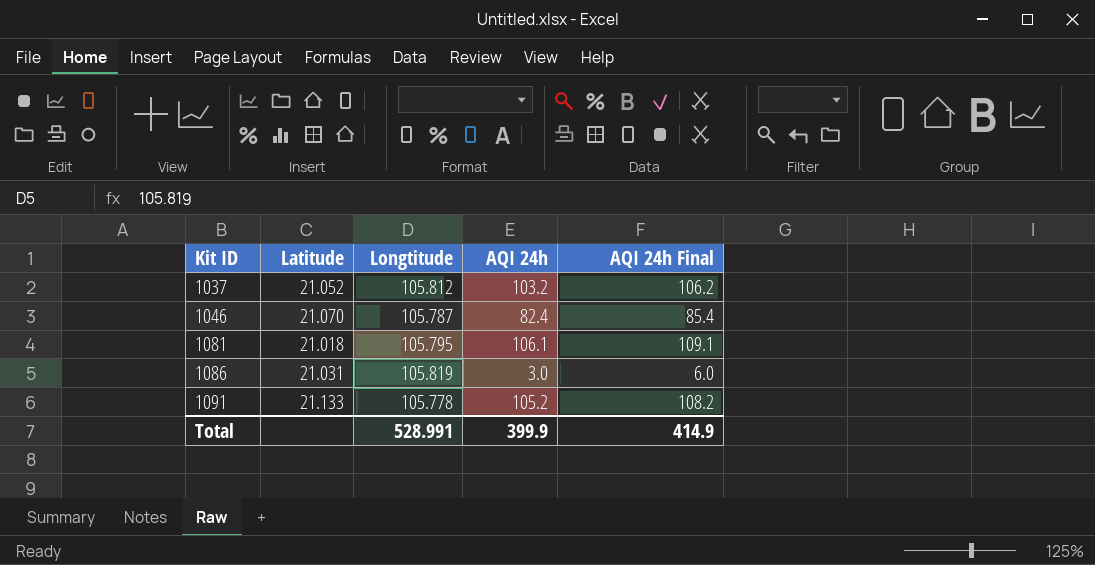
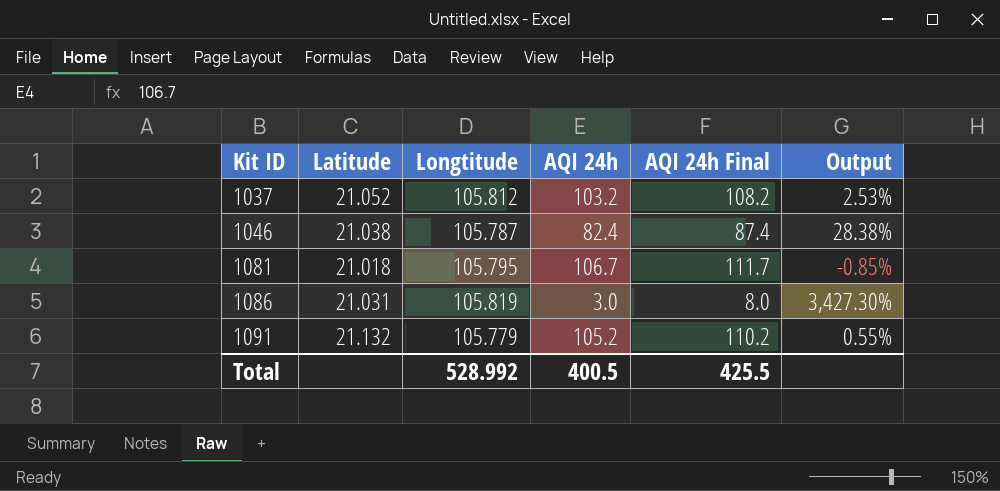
column AQI 24h Final | formula: [AQI 24h] + 3 -> [AQI 24h] + 5
column Output | formula: none -> ([Longtitude] - [AQI 24h]) / [AQI 24h]
1046 | Latitude: 21.070 -> 21.038
1081 | AQI 24h: 106.1 -> 106.7
1091 | Latitude: 21.133 -> 21.132
1091 | Longtitude: 105.778 -> 105.779
Total | Longtitude: 528.991 -> 528.992
Total | AQI 24h: 399.9 -> 400.5
Total | AQI 24h Final: 414.9 -> 425.5

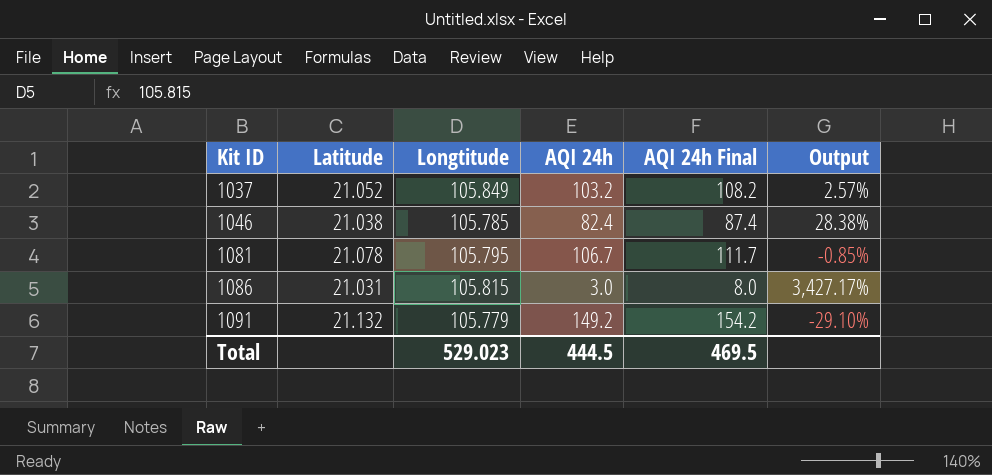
1037 | Longtitude: 105.812 -> 105.849
1037 | Output: 2.53% -> 2.57%
1046 | Longtitude: 105.787 -> 105.785
1081 | Latitude: 21.018 -> 21.078
1086 | Longtitude: 105.819 -> 105.815
1086 | Output: 3,427.30% -> 3,427.17%
1091 | AQI 24h: 105.2 -> 149.2
1091 | AQI 24h Final: 110.2 -> 154.2
1091 | Output: 0.55% -> -29.10%
Total | Longtitude: 528.992 -> 529.023
Total | AQI 24h: 400.5 -> 444.5
Total | AQI 24h Final: 425.5 -> 469.5

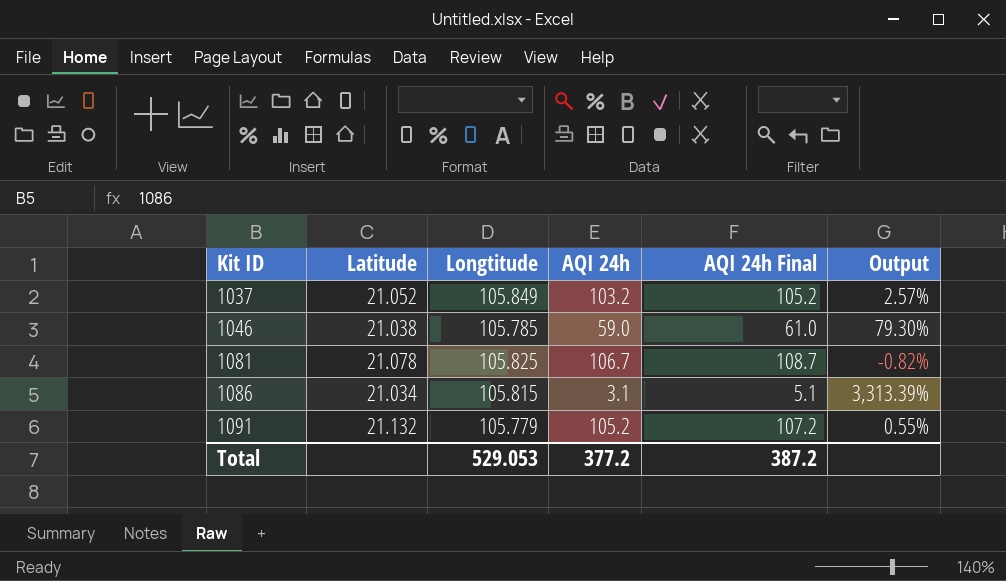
column AQI 24h Final | formula: [AQI 24h] + 5 -> [AQI 24h] + 2
1046 | AQI 24h: 82.4 -> 59.0
1046 | Output: 28.38% -> 79.30%
1081 | Longtitude: 105.795 -> 105.825
1081 | Output: -0.85% -> -0.82%
1086 | Latitude: 21.031 -> 21.034
1086 | AQI 24h: 3.0 -> 3.1
1086 | Output: 3,427.17% -> 3,313.39%
1091 | AQI 24h: 149.2 -> 105.2
1091 | Output: -29.10% -> 0.55%
Total | Longtitude: 529.023 -> 529.053
Total | AQI 24h: 444.5 -> 377.2
Total | AQI 24h Final: 469.5 -> 387.2

